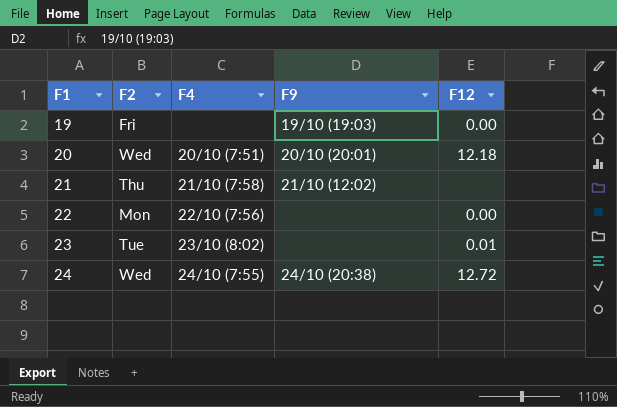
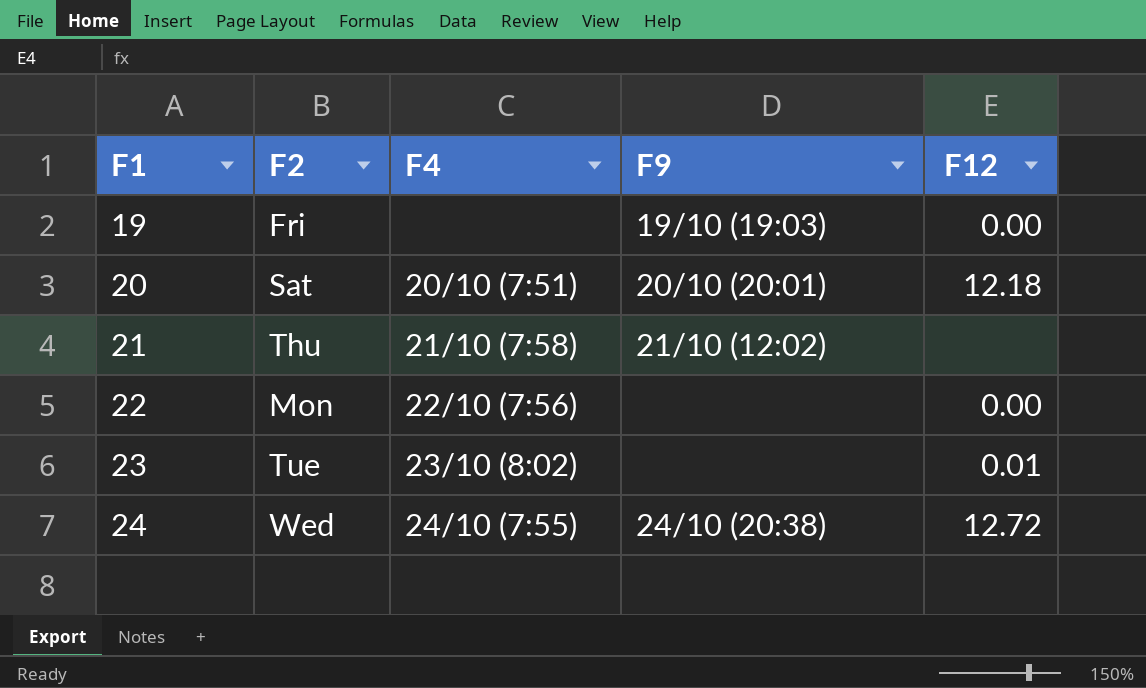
20 | F2: Wed -> Sat

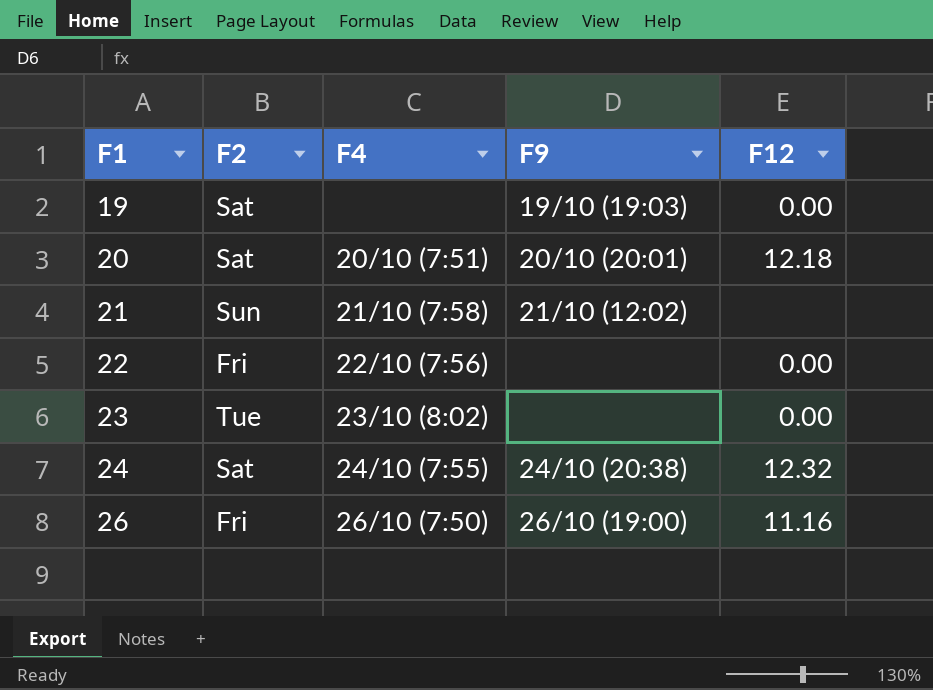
19 | F2: Fri -> Sat
21 | F2: Thu -> Sun
22 | F2: Mon -> Fri
23 | F12: 0.01 -> 0.00
24 | F2: Wed -> Sat
24 | F12: 12.72 -> 12.32
row 26: none -> Fri | 26/10 (7:50) | 26/10 (19:00) | 11.16

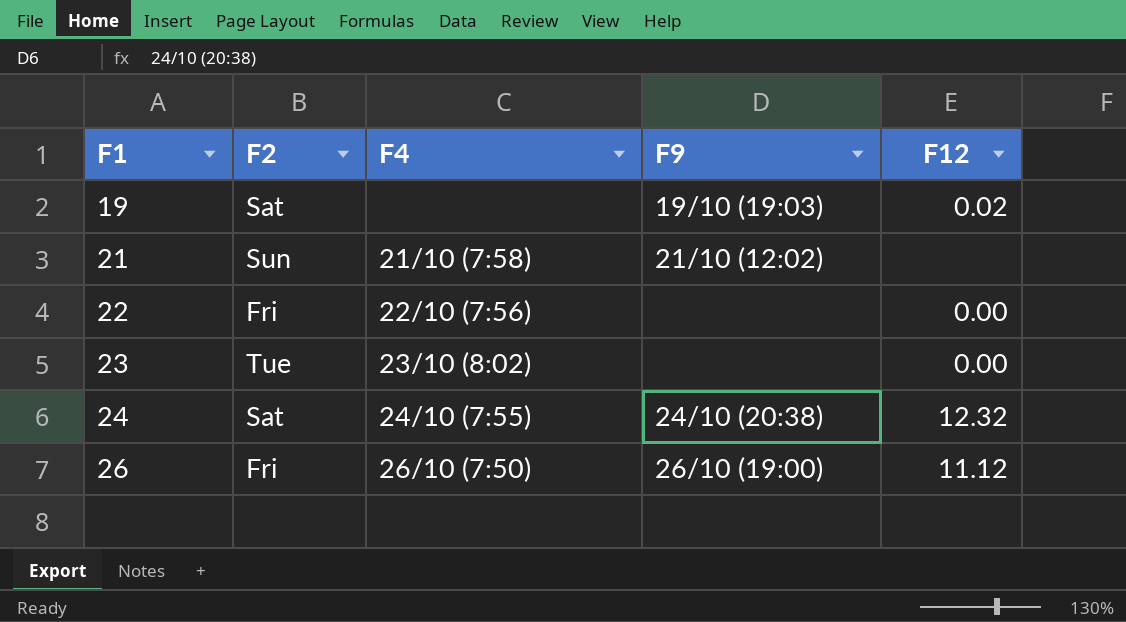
row 20: Sat | 20/10 (7:51) | 20/10 (20:01) | 12.18 -> none
19 | F12: 0.00 -> 0.02
26 | F12: 11.16 -> 11.12

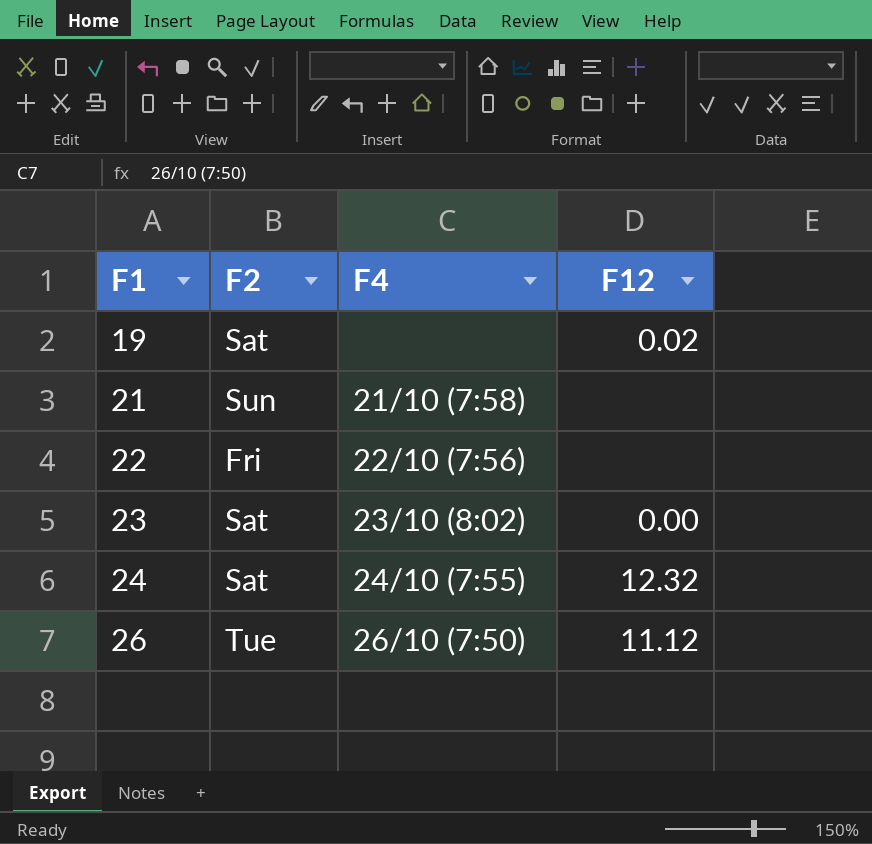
column F9 | position: 4 -> none
22 | F12: 0.00 -> none
23 | F2: Tue -> Sat
26 | F2: Fri -> Tue

